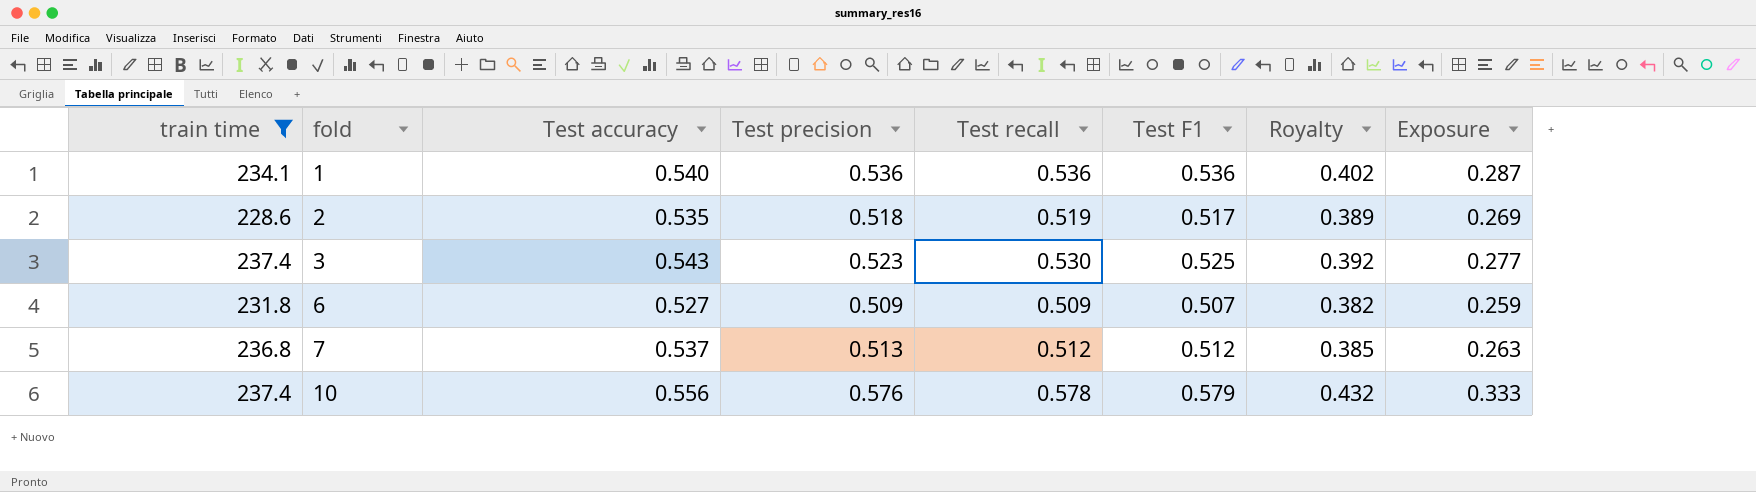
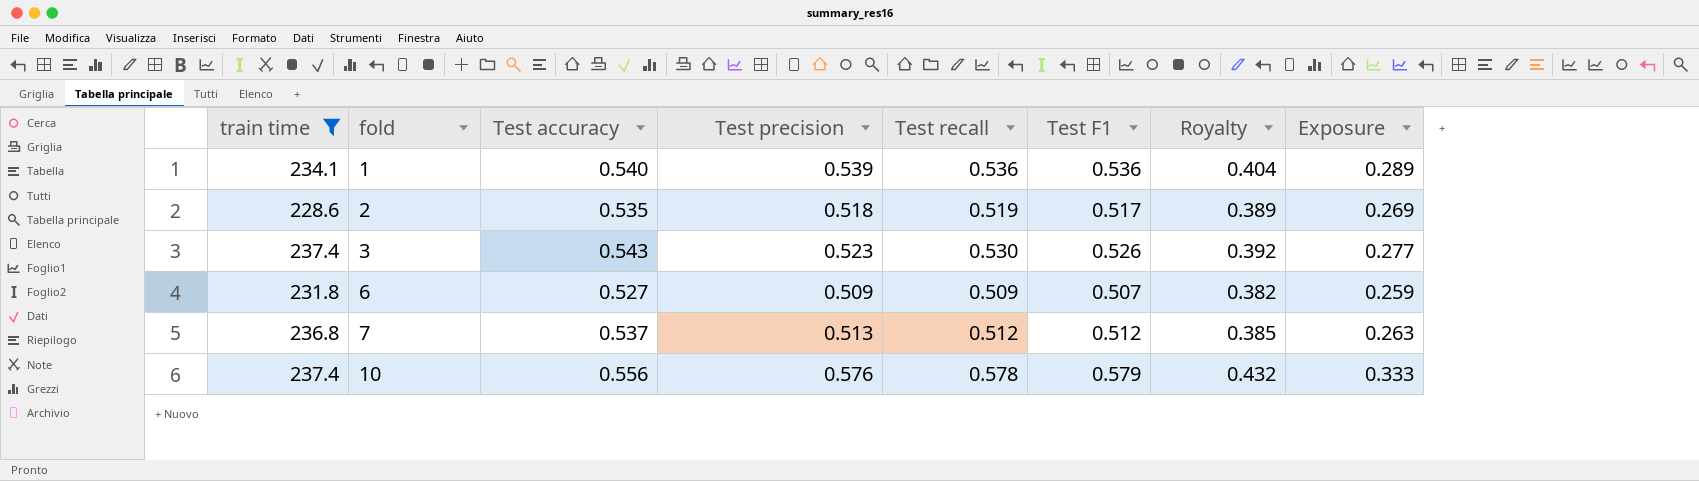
1 | Test precision: 0.536 -> 0.539
1 | Royalty: 0.402 -> 0.404
1 | Exposure: 0.287 -> 0.289
3 | Test F1: 0.525 -> 0.526

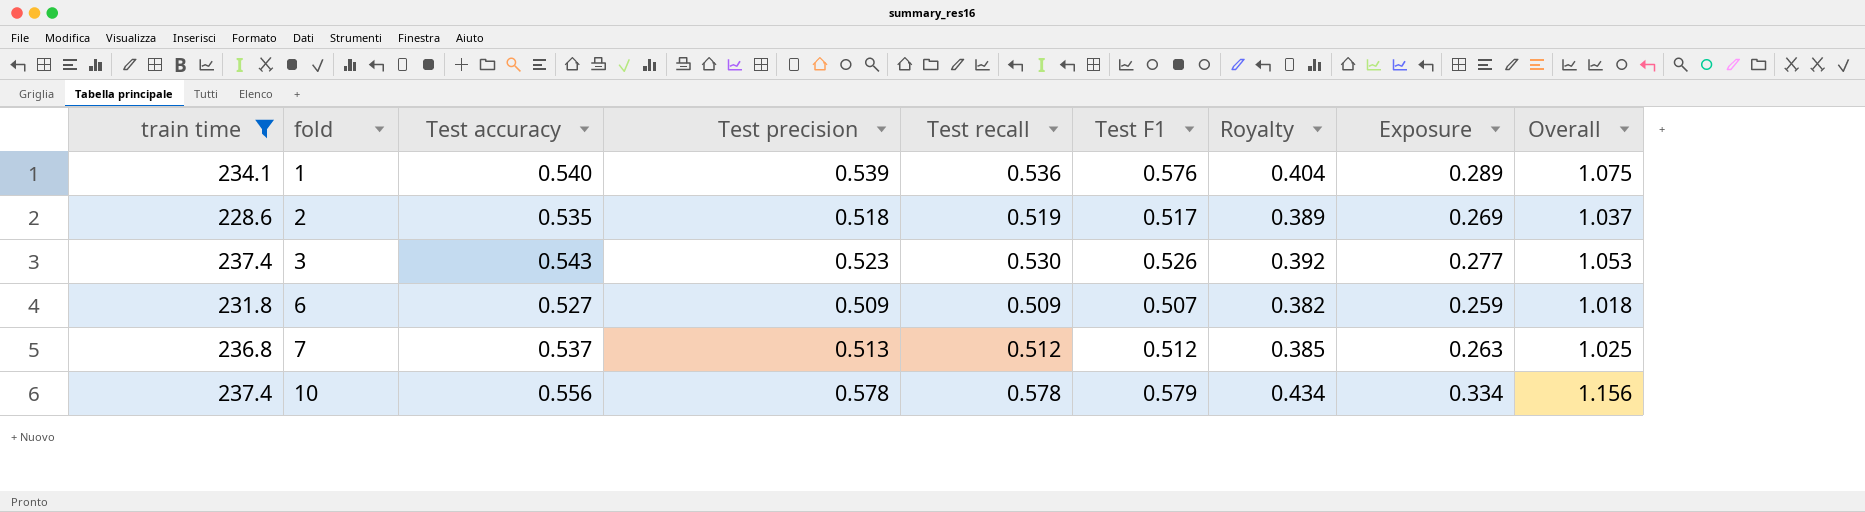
column Overall | formula: none -> [Test precision] + [Test recall]
1 | Test F1: 0.536 -> 0.576
10 | Test precision: 0.576 -> 0.578
10 | Royalty: 0.432 -> 0.434
10 | Exposure: 0.333 -> 0.334

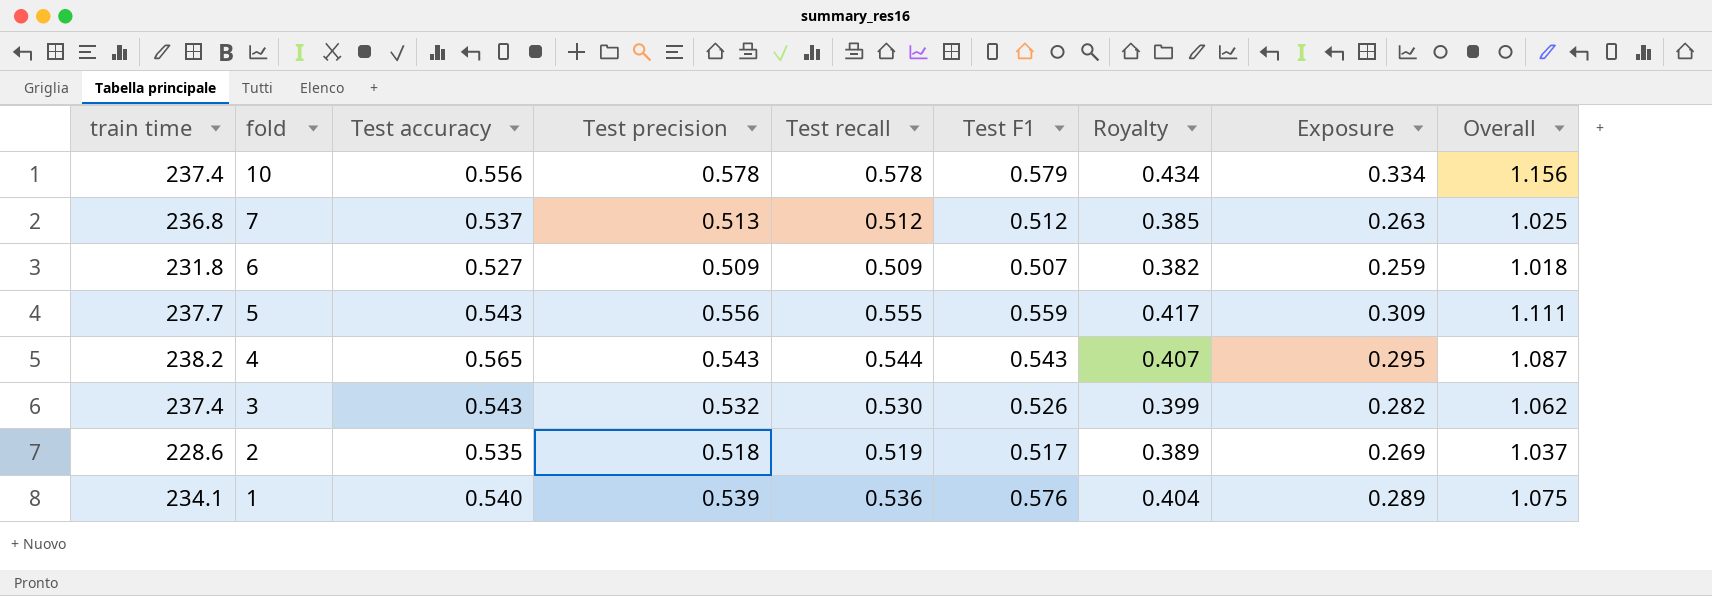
filter: train time <= 237.4 -> none
row order: fold ascending -> fold descending
3 | Test precision: 0.523 -> 0.532
3 | Royalty: 0.392 -> 0.399
3 | Exposure: 0.277 -> 0.282
3 | Overall: 1.053 -> 1.062

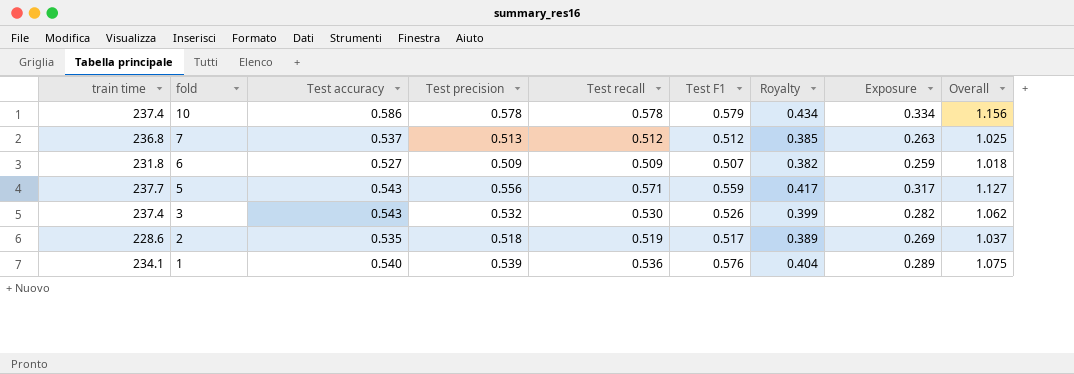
row 4: 238.2 | 0.565 | 0.543 | 0.544 | 0.543 | 0.407 | 0.295 | 1.087 -> none
10 | Test accuracy: 0.556 -> 0.586
5 | Test recall: 0.555 -> 0.571
5 | Exposure: 0.309 -> 0.317
5 | Overall: 1.111 -> 1.127

